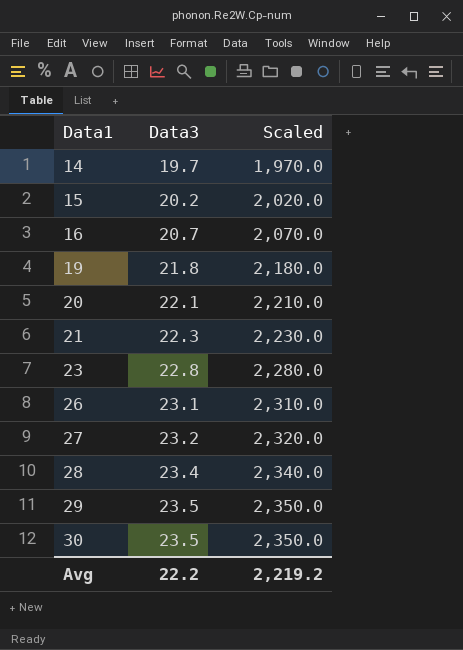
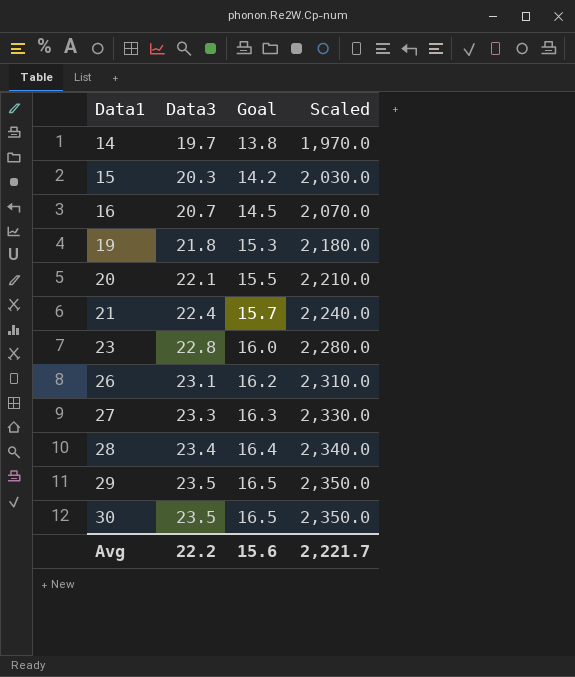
column Goal | formula: none -> [Data3] * 0.7
15 | Data3: 20.2 -> 20.3
15 | Scaled: 2,020.0 -> 2,030.0
21 | Data3: 22.3 -> 22.4
21 | Scaled: 2,230.0 -> 2,240.0
27 | Data3: 23.2 -> 23.3
27 | Scaled: 2,320.0 -> 2,330.0
Avg | Scaled: 2,219.2 -> 2,221.7

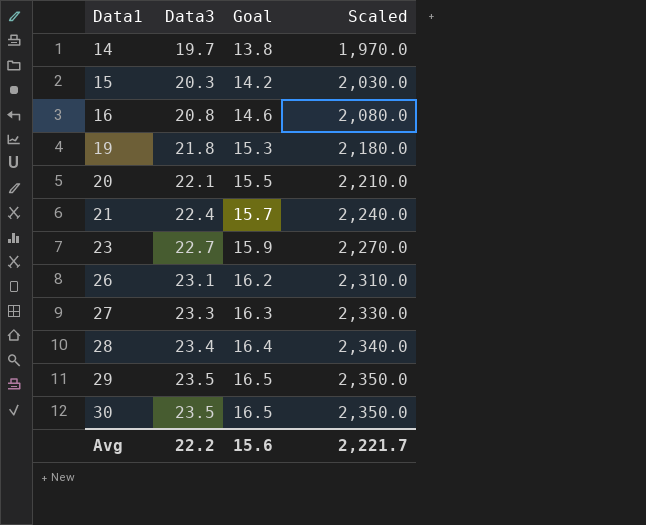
16 | Data3: 20.7 -> 20.8
16 | Goal: 14.5 -> 14.6
16 | Scaled: 2,070.0 -> 2,080.0
23 | Data3: 22.8 -> 22.7
23 | Goal: 16.0 -> 15.9
23 | Scaled: 2,280.0 -> 2,270.0

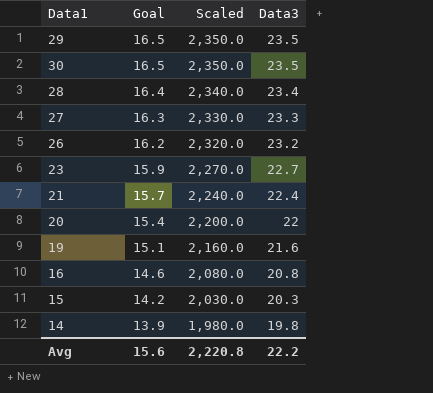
row order: Data1 ascending -> Goal descending
column Data3 | position: 2 -> 4
26 | Scaled: 2,310.0 -> 2,320.0
26 | Data3: 23.1 -> 23.2
20 | Goal: 15.5 -> 15.4
20 | Scaled: 2,210.0 -> 2,200.0
20 | Data3: 22.1 -> 22
19 | Goal: 15.3 -> 15.1
19 | Scaled: 2,180.0 -> 2,160.0
19 | Data3: 21.8 -> 21.6
14 | Goal: 13.8 -> 13.9
14 | Scaled: 1,970.0 -> 1,980.0
14 | Data3: 19.7 -> 19.8
Avg | Scaled: 2,221.7 -> 2,220.8

